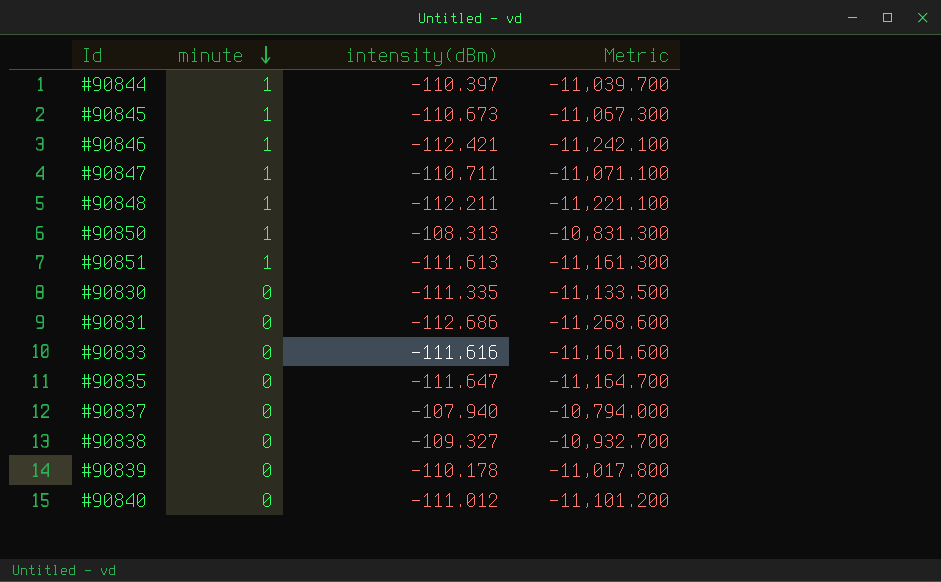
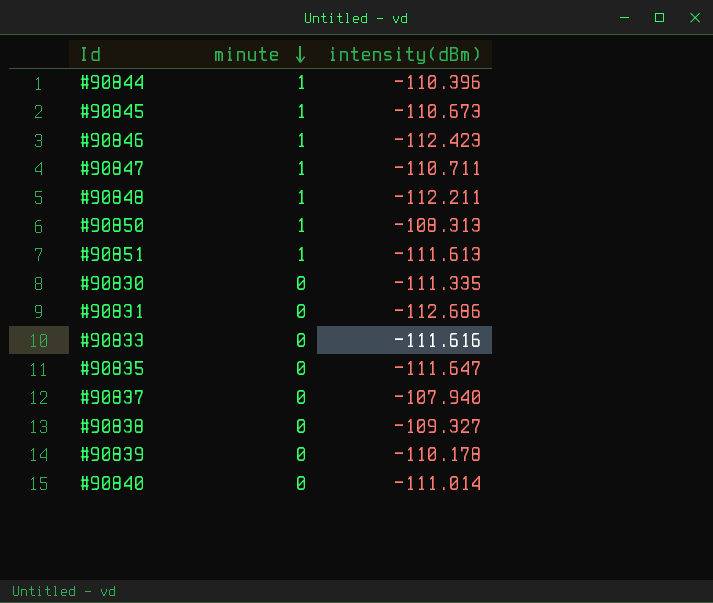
column Metric | formula: [intensity(dBm)] * 100 -> none
#90844 | intensity(dBm): -110.397 -> -110.396
#90846 | intensity(dBm): -112.421 -> -112.423
#90840 | intensity(dBm): -111.012 -> -111.014

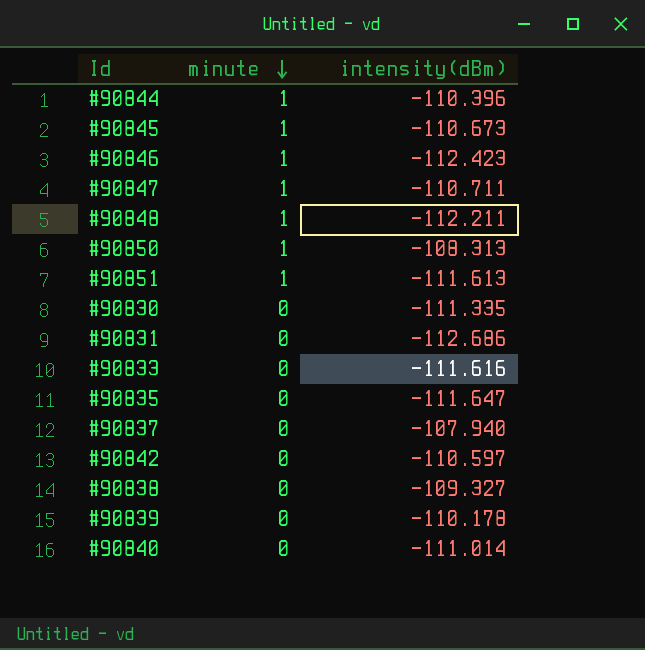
row #90842: none -> 0 | -110.597

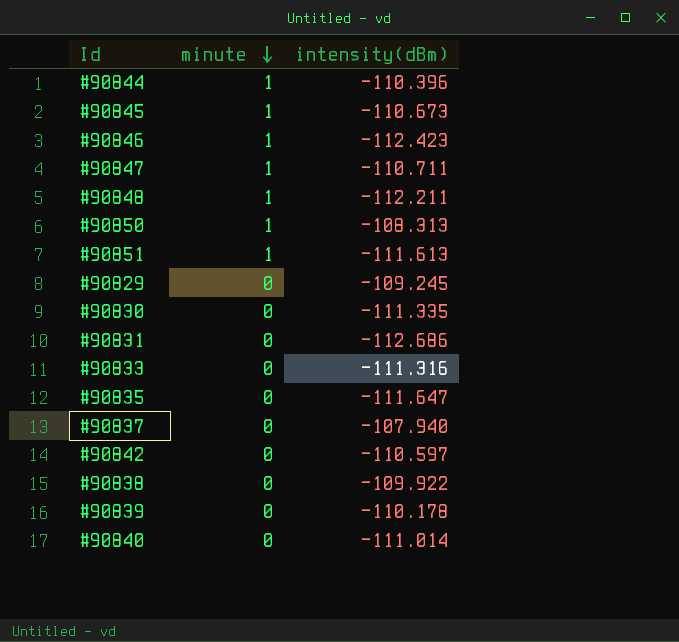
row #90829: none -> 0 | -109.245
#90833 | intensity(dBm): -111.616 -> -111.316
#90838 | intensity(dBm): -109.327 -> -109.922

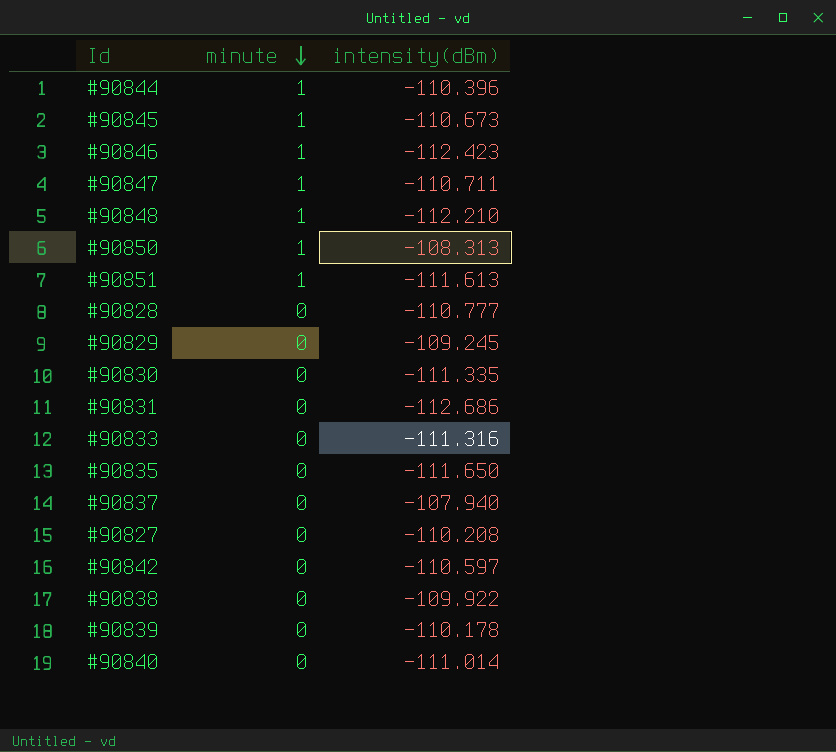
#90848 | intensity(dBm): -112.211 -> -112.210
row #90828: none -> 0 | -110.777
#90835 | intensity(dBm): -111.647 -> -111.650
row #90827: none -> 0 | -110.208

